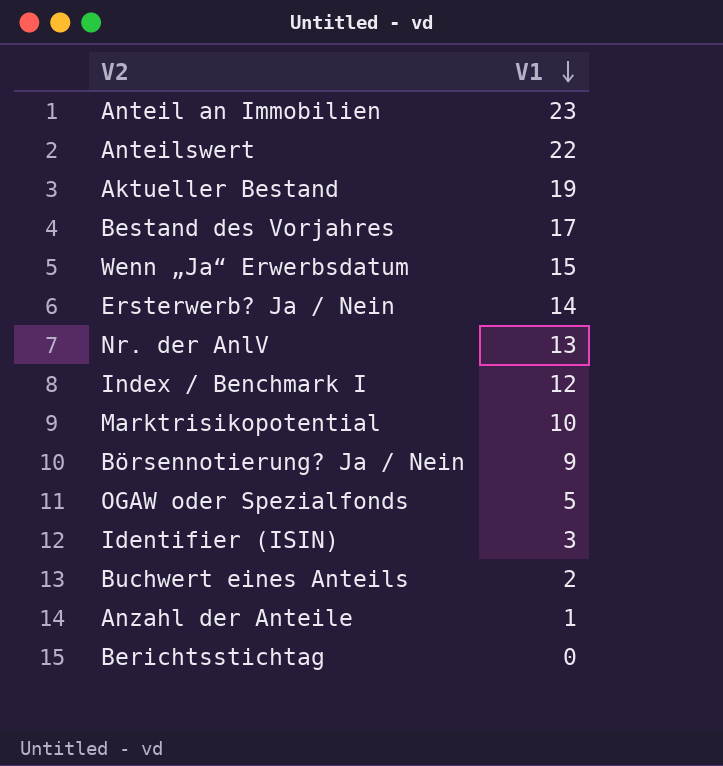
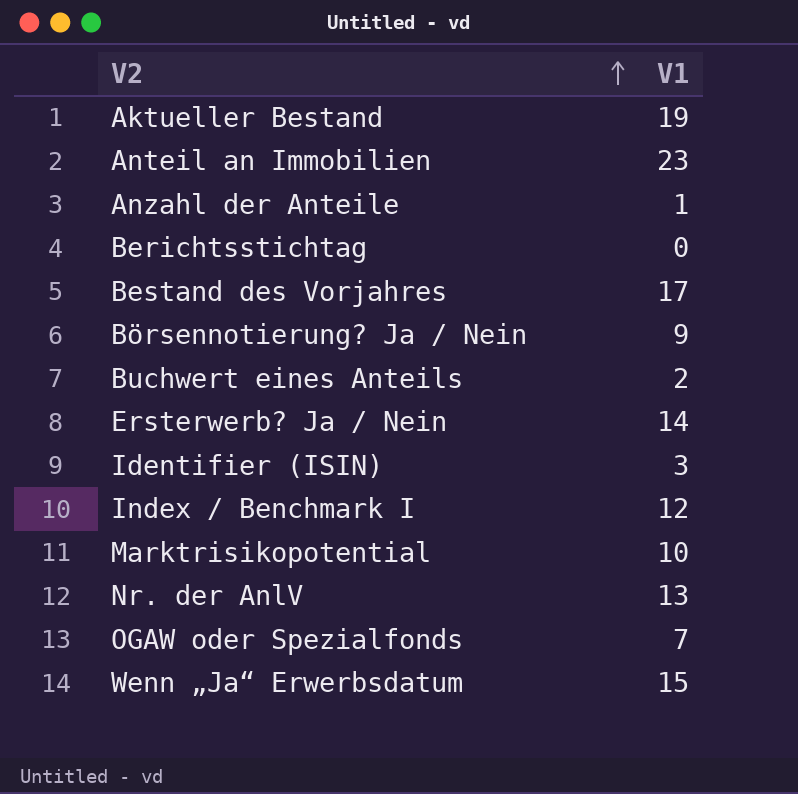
row order: V1 descending -> V2 ascending
row Anteilswert: 22 -> none
OGAW oder Spezialfonds | V1: 5 -> 7

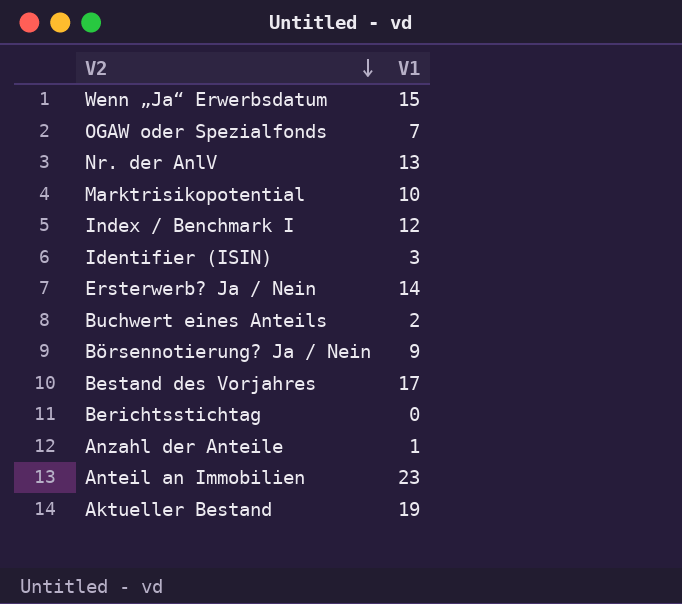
row order: V2 ascending -> V2 descending

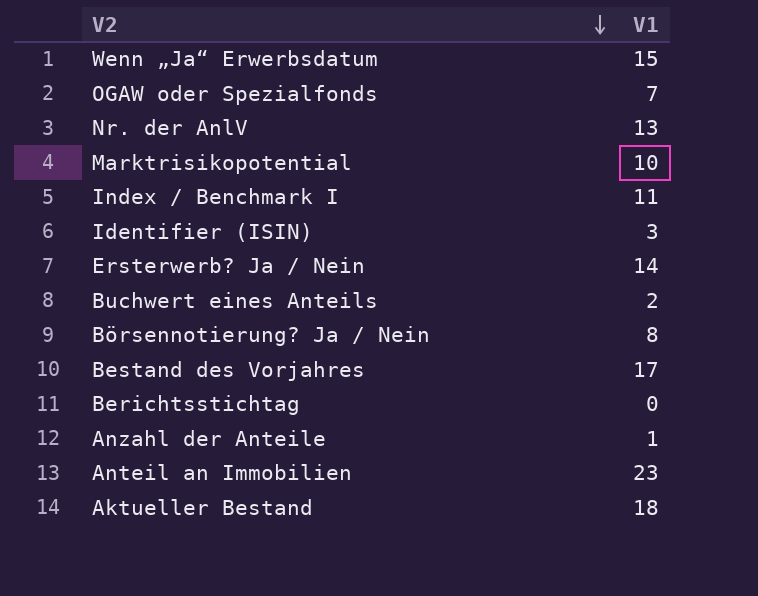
Index / Benchmark I | V1: 12 -> 11
Börsennotierung? Ja / Nein | V1: 9 -> 8
Aktueller Bestand | V1: 19 -> 18

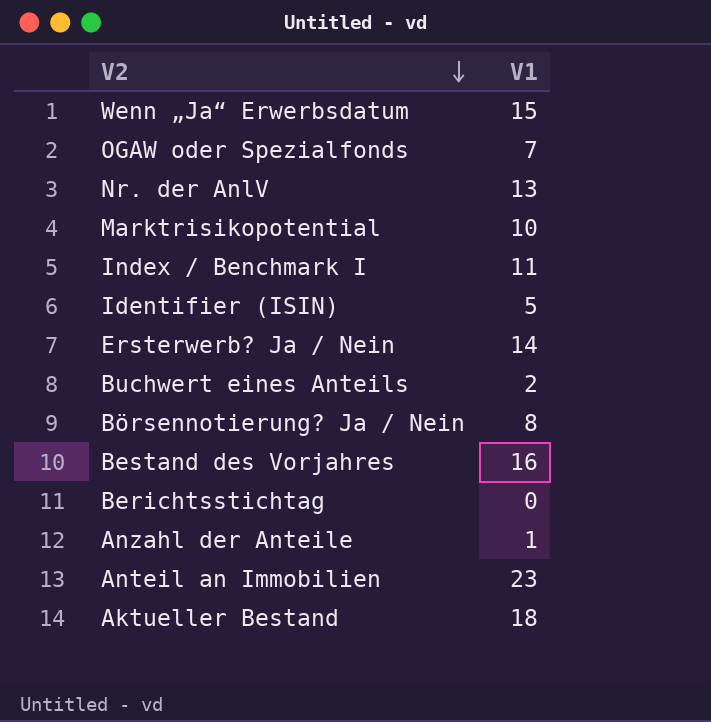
Identifier (ISIN) | V1: 3 -> 5
Bestand des Vorjahres | V1: 17 -> 16

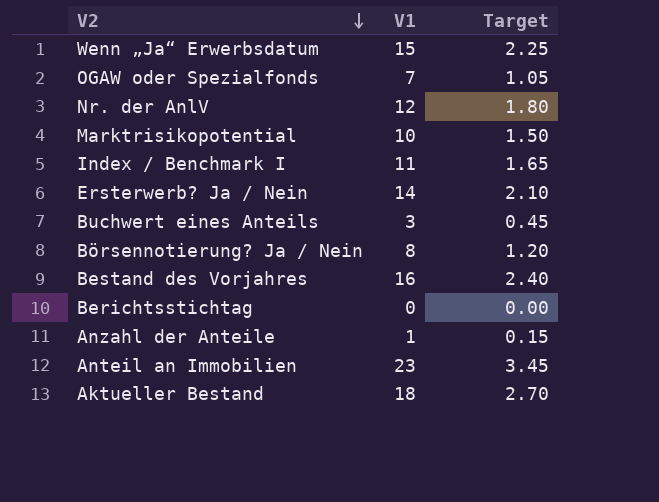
column Target | formula: none -> [V1] * 0.15
row Identifier (ISIN): 5 -> none
Nr. der AnlV | V1: 13 -> 12
Buchwert eines Anteils | V1: 2 -> 3

